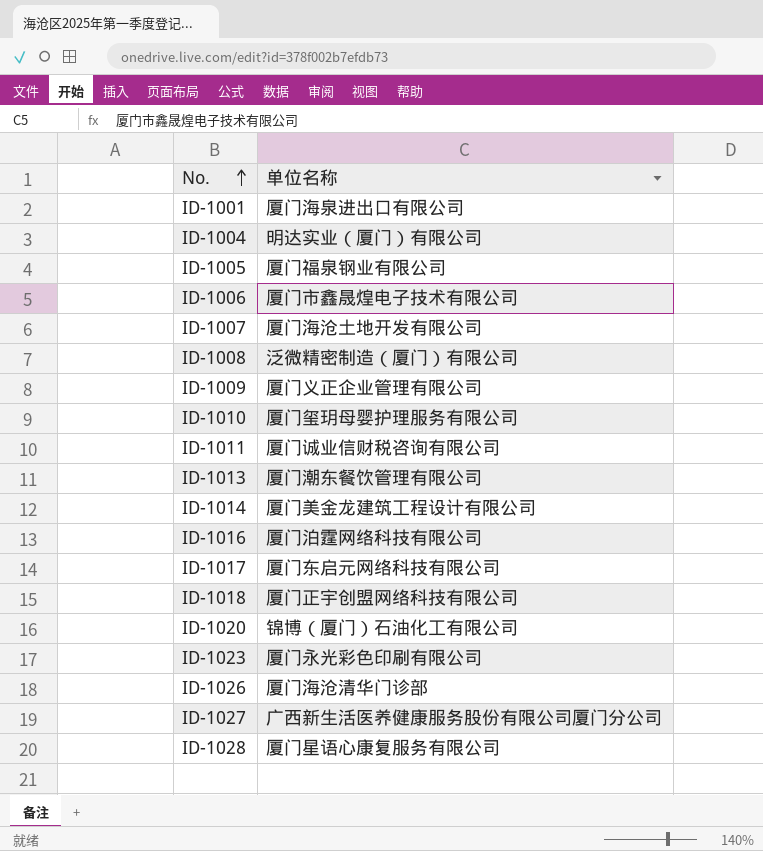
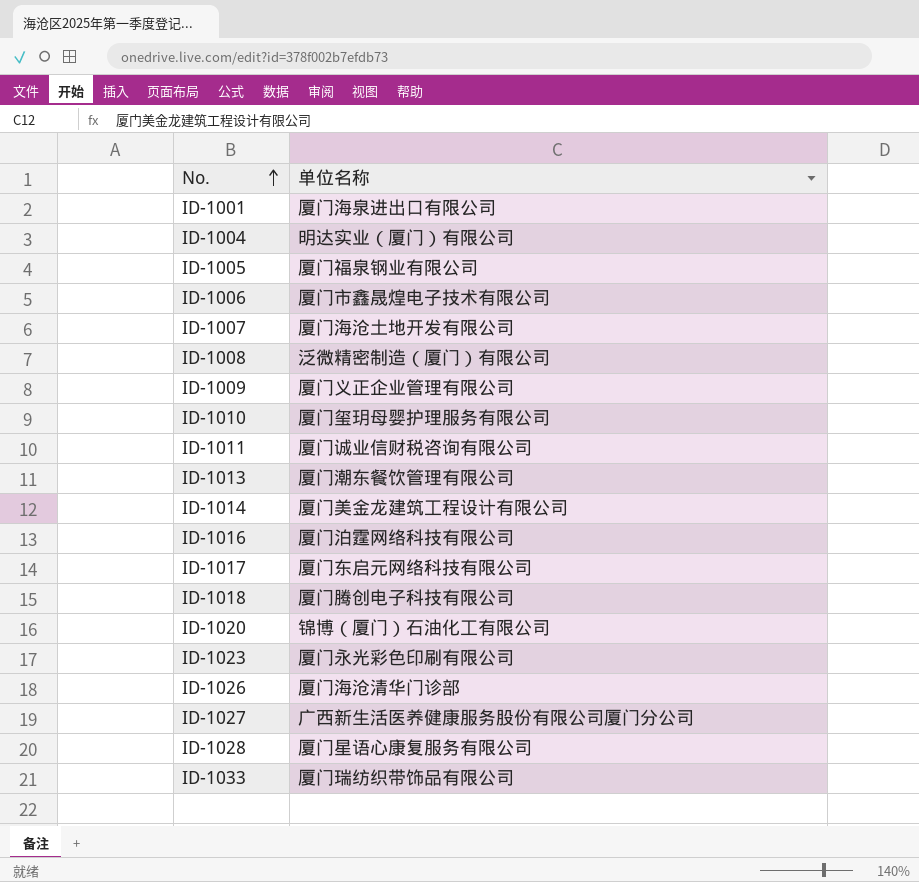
ID-1018 | 单位名称: 厦门正宇创盟网络科技有限公司 -> 厦门腾创电子科技有限公司
row ID-1033: none -> 厦门瑞纺织带饰品有限公司

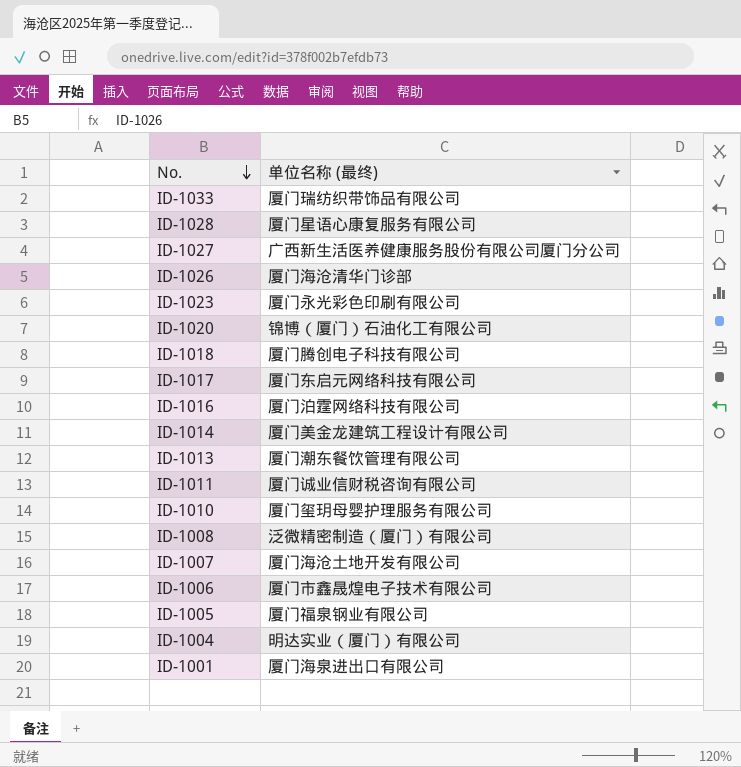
row order: No. ascending -> No. descending
column name: 单位名称 -> 单位名称 (最终)
row ID-1009: 厦门义正企业管理有限公司 -> none

